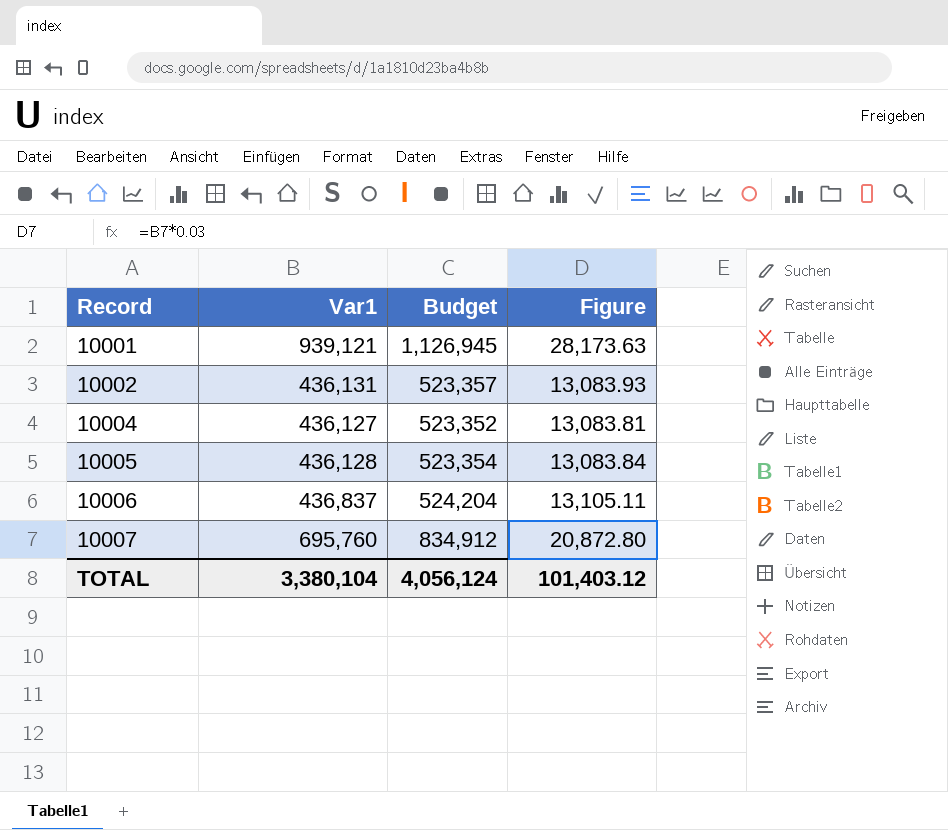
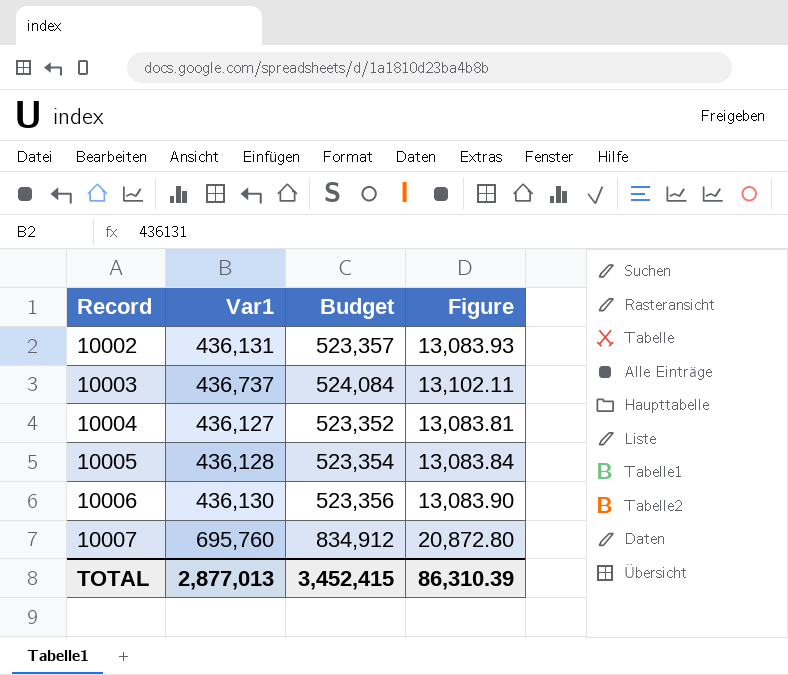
row 10001: 939,121 | 1,126,945 | 28,173.63 -> none
row 10003: none -> 436,737 | 524,084 | 13,102.11
10006 | Var1: 436,837 -> 436,130
10006 | Budget: 524,204 -> 523,356
10006 | Figure: 13,105.11 -> 13,083.90
TOTAL | Var1: 3,380,104 -> 2,877,013
TOTAL | Budget: 4,056,124 -> 3,452,415
TOTAL | Figure: 101,403.12 -> 86,310.39

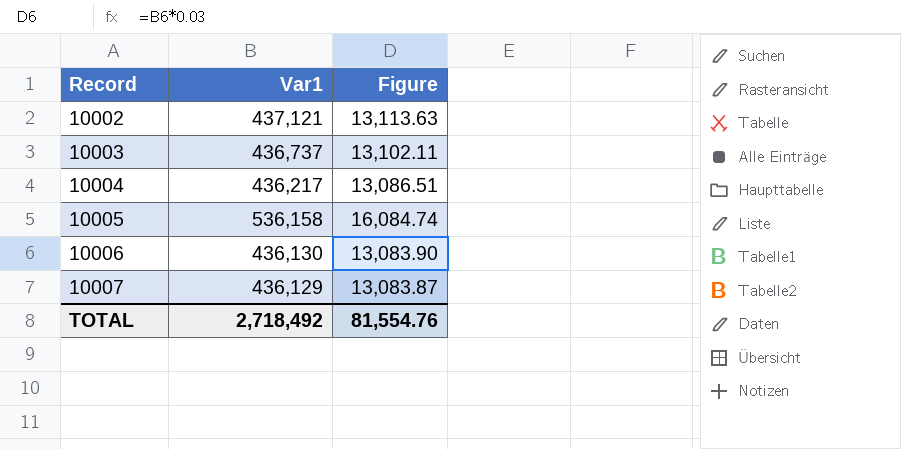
column Budget | formula: [Var1] * 1.2 -> none
10002 | Var1: 436,131 -> 437,121
10002 | Figure: 13,083.93 -> 13,113.63
10004 | Var1: 436,127 -> 436,217
10004 | Figure: 13,083.81 -> 13,086.51
10005 | Var1: 436,128 -> 536,158
10005 | Figure: 13,083.84 -> 16,084.74
10007 | Var1: 695,760 -> 436,129
10007 | Figure: 20,872.80 -> 13,083.87
TOTAL | Var1: 2,877,013 -> 2,718,492
TOTAL | Figure: 86,310.39 -> 81,554.76

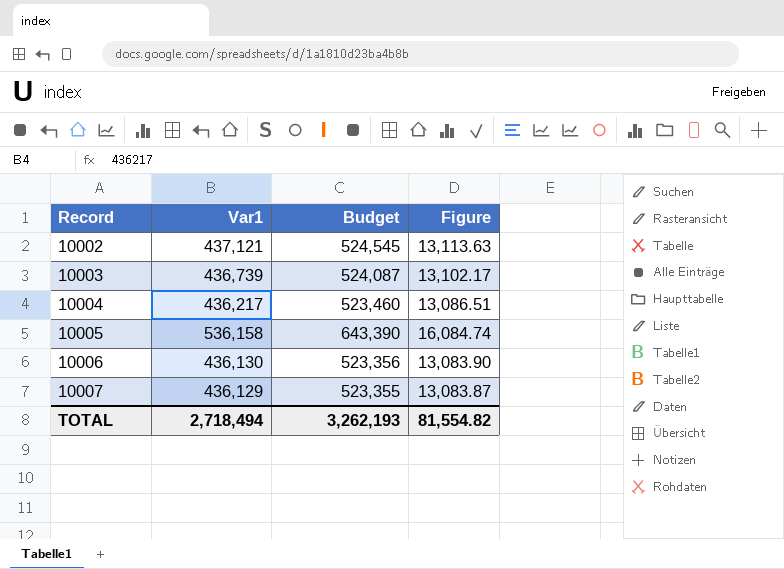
column Budget | formula: none -> [Var1] * 1.2
10003 | Var1: 436,737 -> 436,739
10003 | Figure: 13,102.11 -> 13,102.17
TOTAL | Var1: 2,718,492 -> 2,718,494
TOTAL | Figure: 81,554.76 -> 81,554.82

